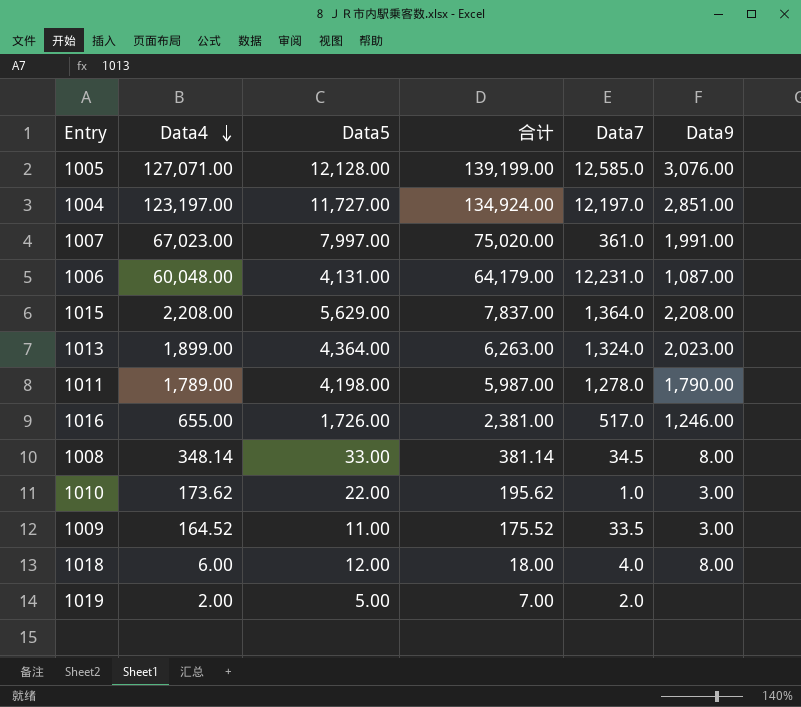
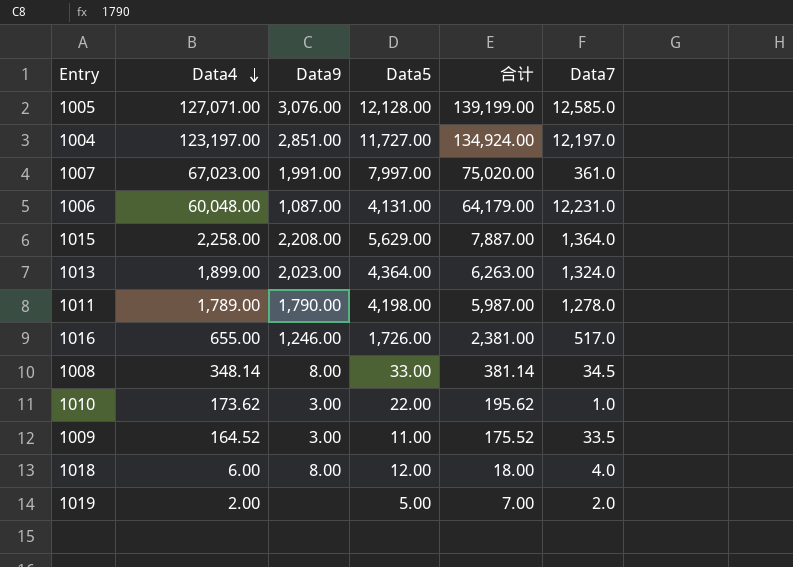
column Data9 | position: 6 -> 3
1015 | Data4: 2,208.00 -> 2,258.00
1015 | 合计: 7,837.00 -> 7,887.00

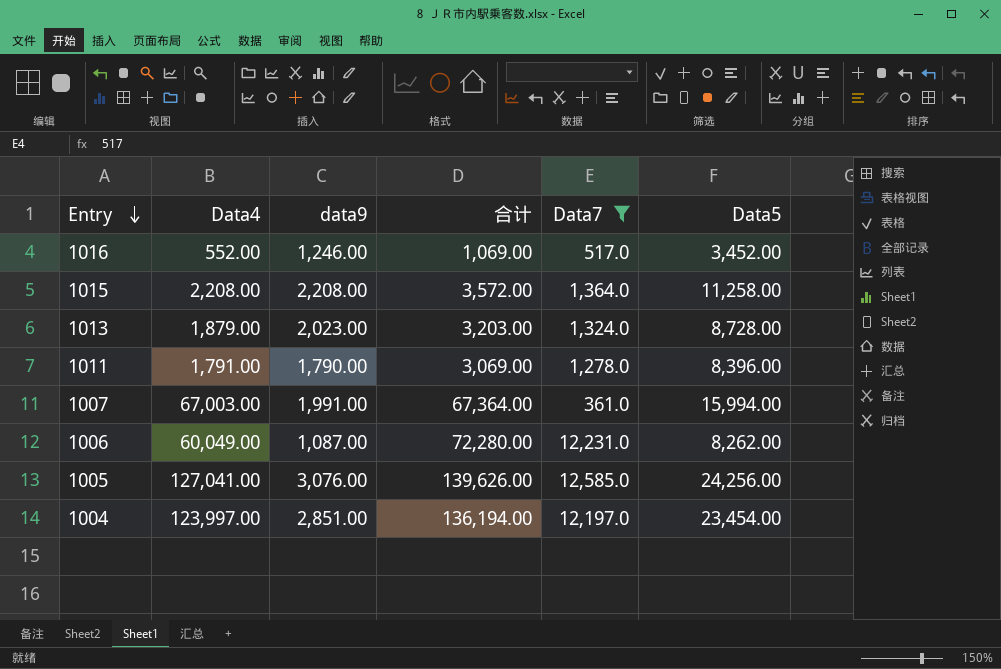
filter: none -> Data7 >= 361.0
row order: Data4 descending -> Entry descending
column name: Data9 -> data9
column 合计 | formula: [Data4] + [Data5] -> [Data4] + [Data7]
column Data5 | position: 4 -> 6
1016 | Data4: 655.00 -> 552.00
1016 | Data5: 1,726.00 -> 3,452.00
1015 | Data4: 2,258.00 -> 2,208.00
1015 | Data5: 5,629.00 -> 11,258.00
1013 | Data4: 1,899.00 -> 1,879.00
1013 | Data5: 4,364.00 -> 8,728.00
1011 | Data4: 1,789.00 -> 1,791.00
1011 | Data5: 4,198.00 -> 8,396.00
1007 | Data4: 67,023.00 -> 67,003.00
1007 | Data5: 7,997.00 -> 15,994.00
1006 | Data4: 60,048.00 -> 60,049.00
1006 | Data5: 4,131.00 -> 8,262.00
1005 | Data4: 127,071.00 -> 127,041.00
1005 | Data5: 12,128.00 -> 24,256.00
1004 | Data4: 123,197.00 -> 123,997.00
1004 | Data5: 11,727.00 -> 23,454.00

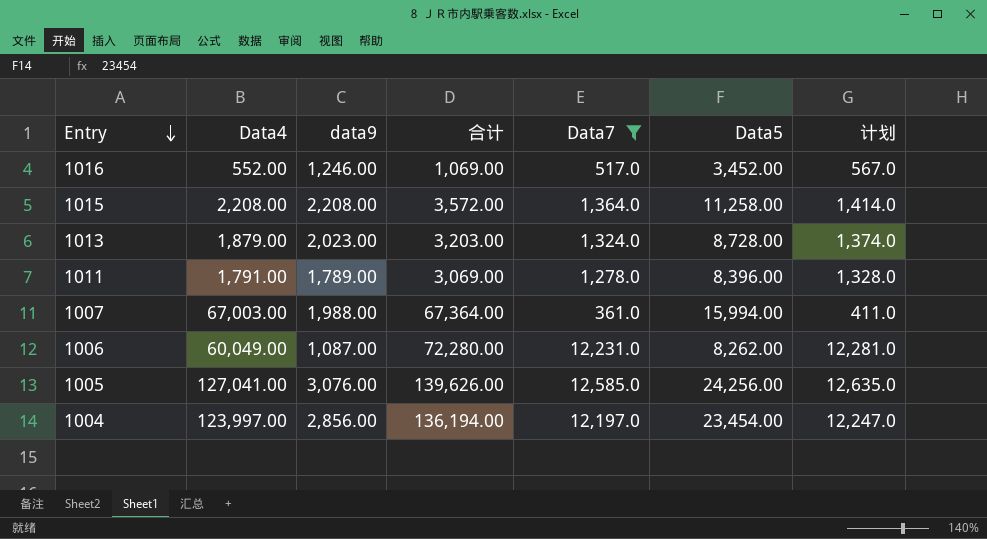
column 计划 | formula: none -> [Data7] + 50
1011 | data9: 1,790.00 -> 1,789.00
1007 | data9: 1,991.00 -> 1,988.00
1004 | data9: 2,851.00 -> 2,856.00

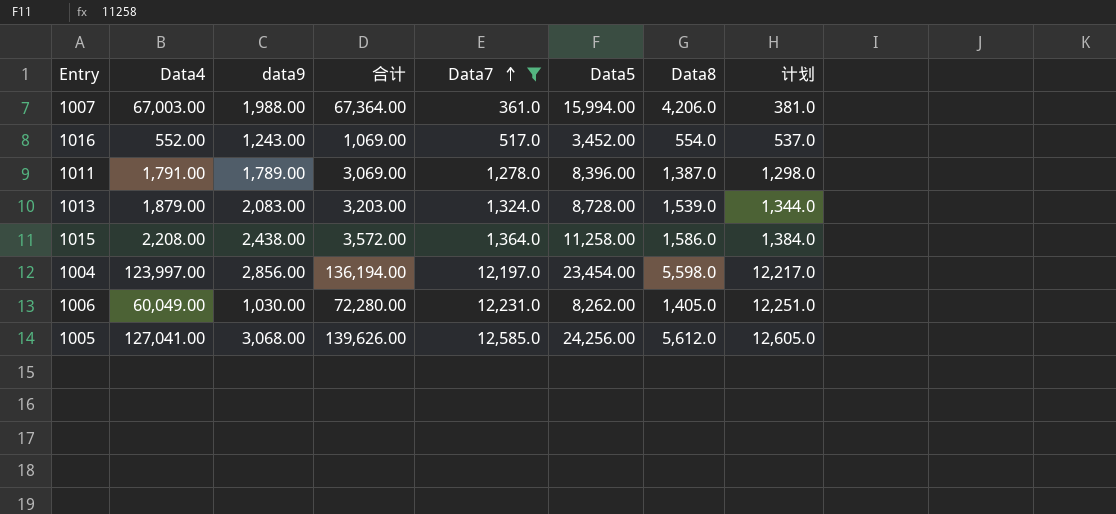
row order: Entry descending -> Data7 ascending
column Data8 | position: none -> 7
column 计划 | formula: [Data7] + 50 -> [Data7] + 20
1016 | data9: 1,246.00 -> 1,243.00
1013 | data9: 2,023.00 -> 2,083.00
1015 | data9: 2,208.00 -> 2,438.00
1006 | data9: 1,087.00 -> 1,030.00
1005 | data9: 3,076.00 -> 3,068.00

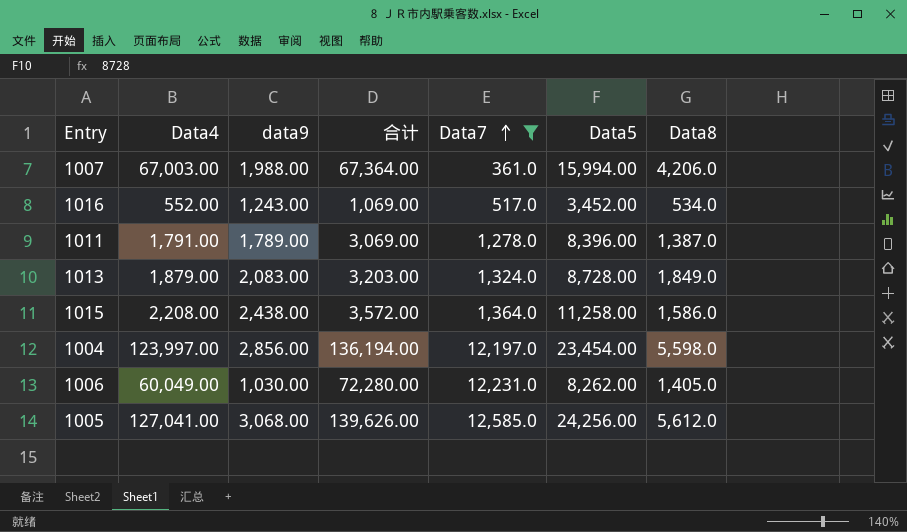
column 计划 | formula: [Data7] + 20 -> none
1016 | Data8: 554.0 -> 534.0
1013 | Data8: 1,539.0 -> 1,849.0

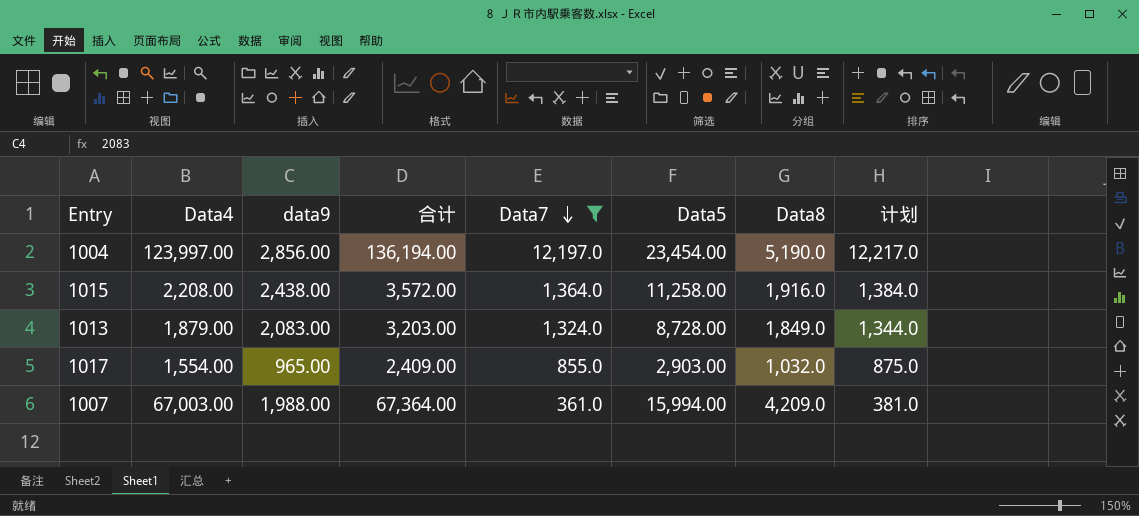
row order: Data7 ascending -> Data7 descending
column 计划 | formula: none -> [Data7] + 20
row 1016: 552.00 | 1,243.00 | 1,069.00 | 517.0 | 3,452.00 | 534.0 -> none
row 1011: 1,791.00 | 1,789.00 | 3,069.00 | 1,278.0 | 8,396.00 | 1,387.0 -> none
row 1006: 60,049.00 | 1,030.00 | 72,280.00 | 12,231.0 | 8,262.00 | 1,405.0 -> none
row 1005: 127,041.00 | 3,068.00 | 139,626.00 | 12,585.0 | 24,256.00 | 5,612.0 -> none
1004 | Data8: 5,598.0 -> 5,190.0
1015 | Data8: 1,586.0 -> 1,916.0
row 1017: none -> 1,554.00 | 965.00 | 2,409.00 | 855.0 | 2,903.00 | 1,032.0 | 875.0
1007 | Data8: 4,206.0 -> 4,209.0

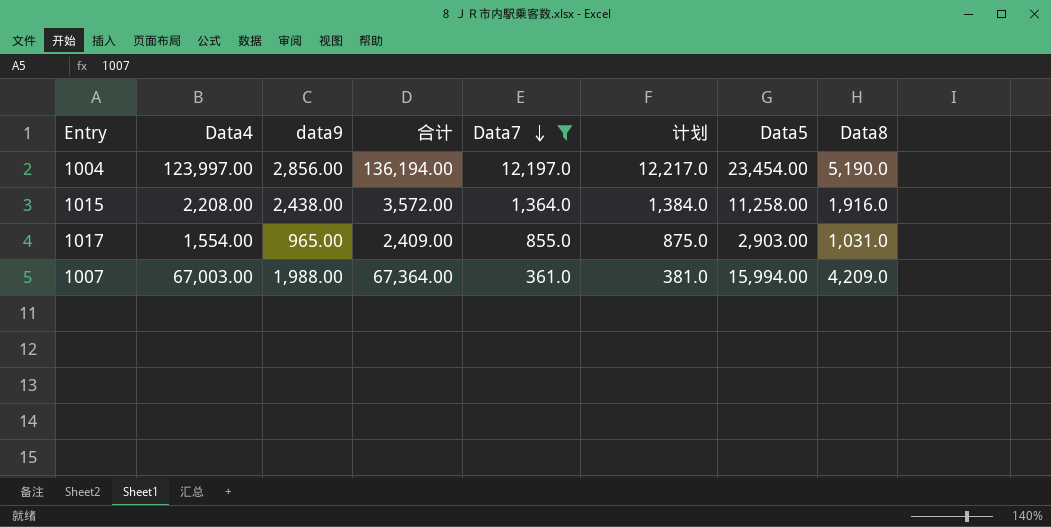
column 计划 | position: 8 -> 6
row 1013: 1,879.00 | 2,083.00 | 3,203.00 | 1,324.0 | 8,728.00 | 1,849.0 | 1,344.0 -> none
1017 | Data8: 1,032.0 -> 1,031.0

